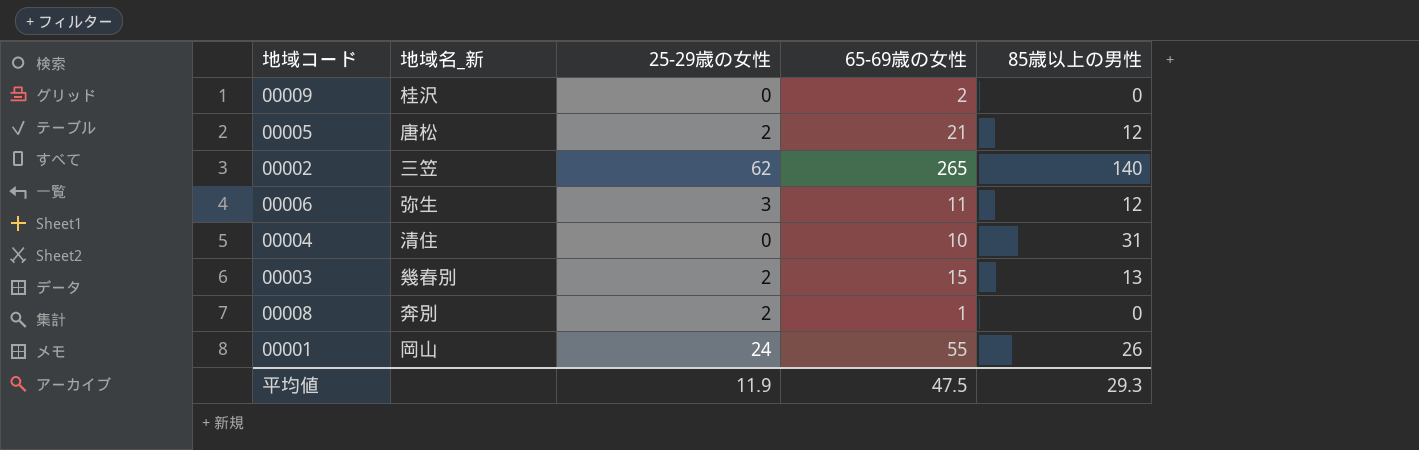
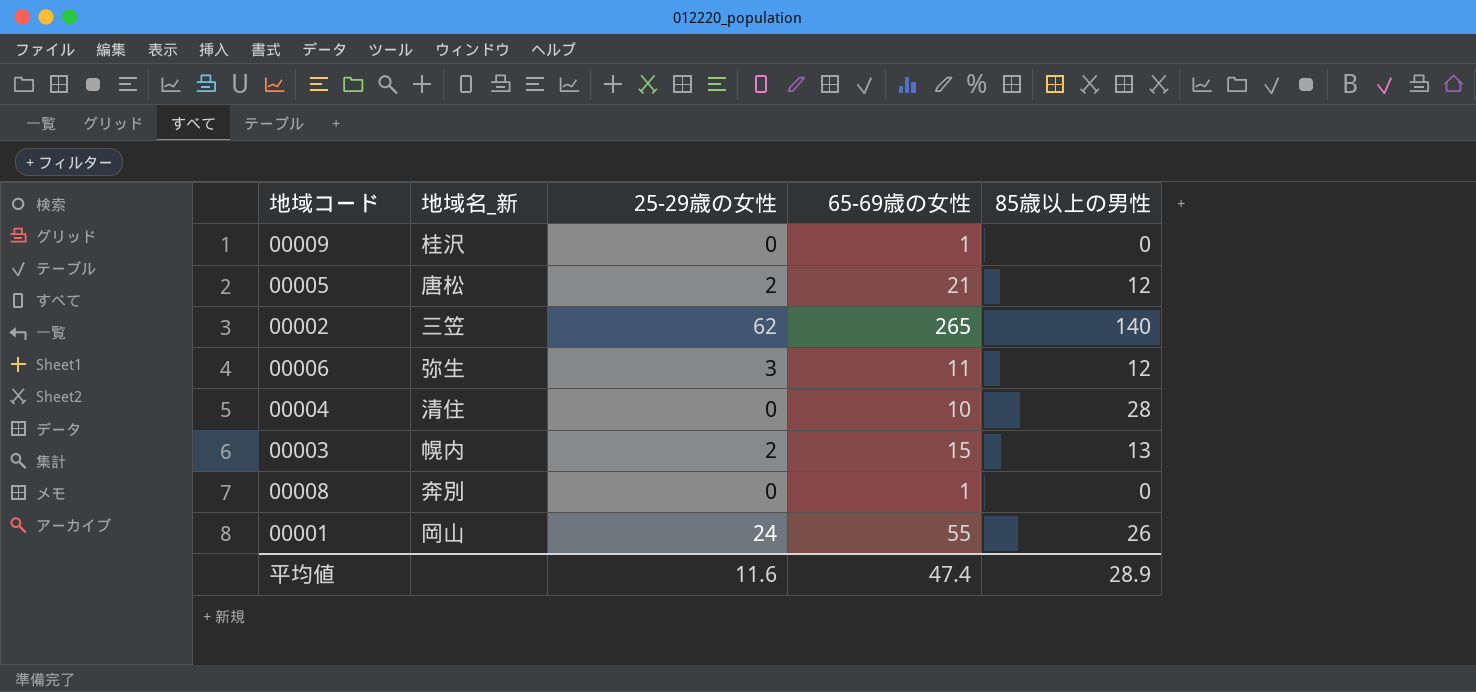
00009 | 65-69歳の女性: 2 -> 1
00004 | 85歳以上の男性: 31 -> 28
00003 | 地域名_新: 幾春別 -> 幌内
00008 | 25-29歳の女性: 2 -> 0
平均値 | 25-29歳の女性: 11.9 -> 11.6
平均値 | 65-69歳の女性: 47.5 -> 47.4
平均値 | 85歳以上の男性: 29.3 -> 28.9

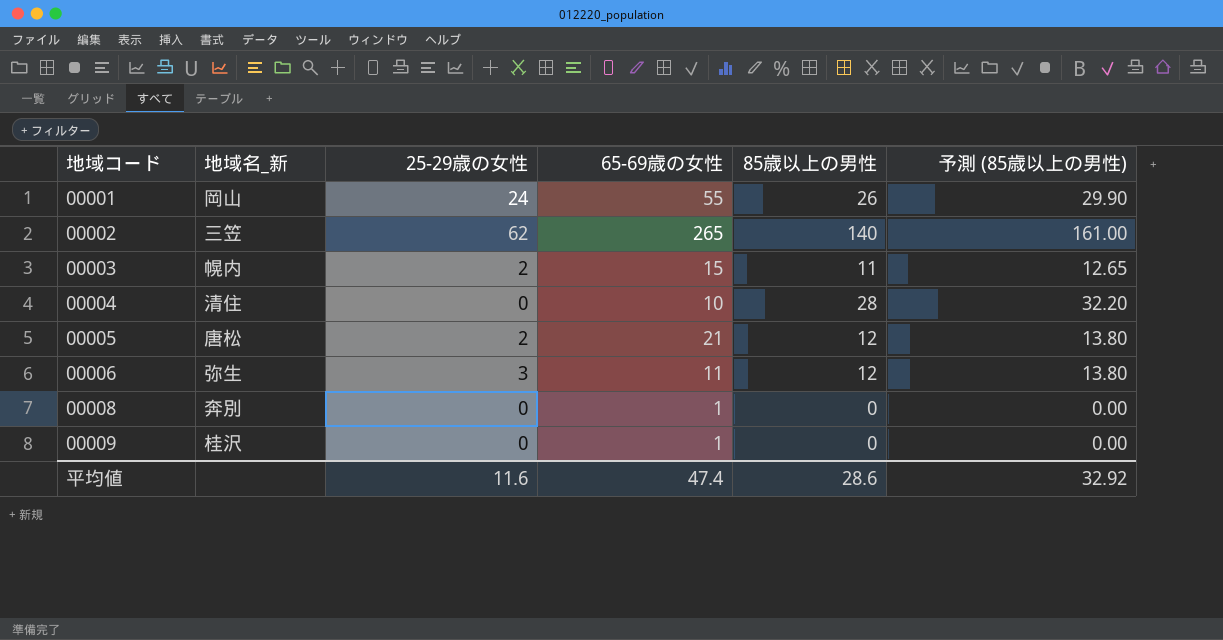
row order: none -> 地域コード ascending
column 予測 (85歳以上の男性) | formula: none -> [85歳以上の男性] * 1.15
00003 | 85歳以上の男性: 13 -> 11
平均値 | 85歳以上の男性: 28.9 -> 28.6

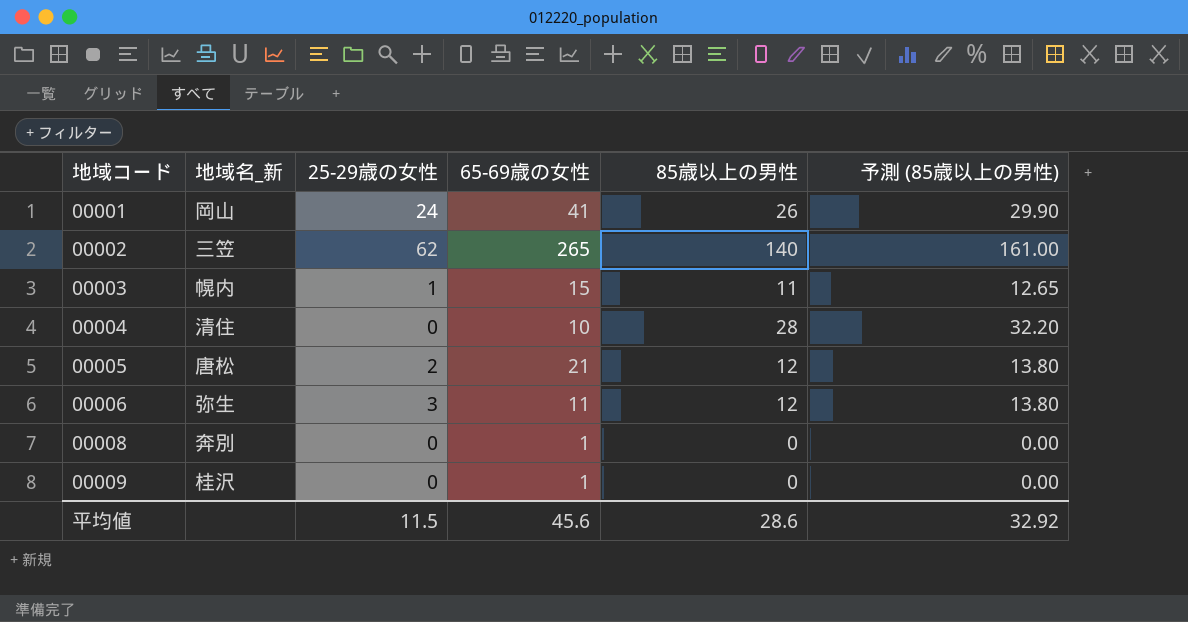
00001 | 65-69歳の女性: 55 -> 41
00003 | 25-29歳の女性: 2 -> 1
平均値 | 25-29歳の女性: 11.6 -> 11.5
平均値 | 65-69歳の女性: 47.4 -> 45.6

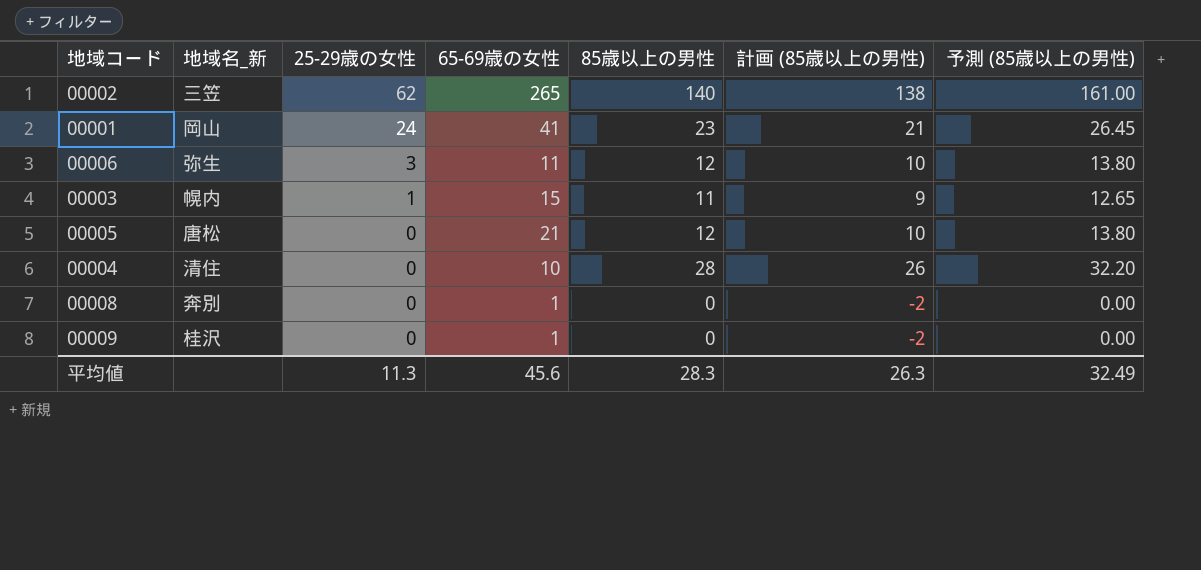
row order: 地域コード ascending -> 25-29歳の女性 descending
column 計画 (85歳以上の男性) | formula: none -> [85歳以上の男性] - 2
00001 | 85歳以上の男性: 26 -> 23
00001 | 予測 (85歳以上の男性): 29.90 -> 26.45
00005 | 25-29歳の女性: 2 -> 0
平均値 | 25-29歳の女性: 11.5 -> 11.3
平均値 | 85歳以上の男性: 28.6 -> 28.3
平均値 | 予測 (85歳以上の男性): 32.92 -> 32.49

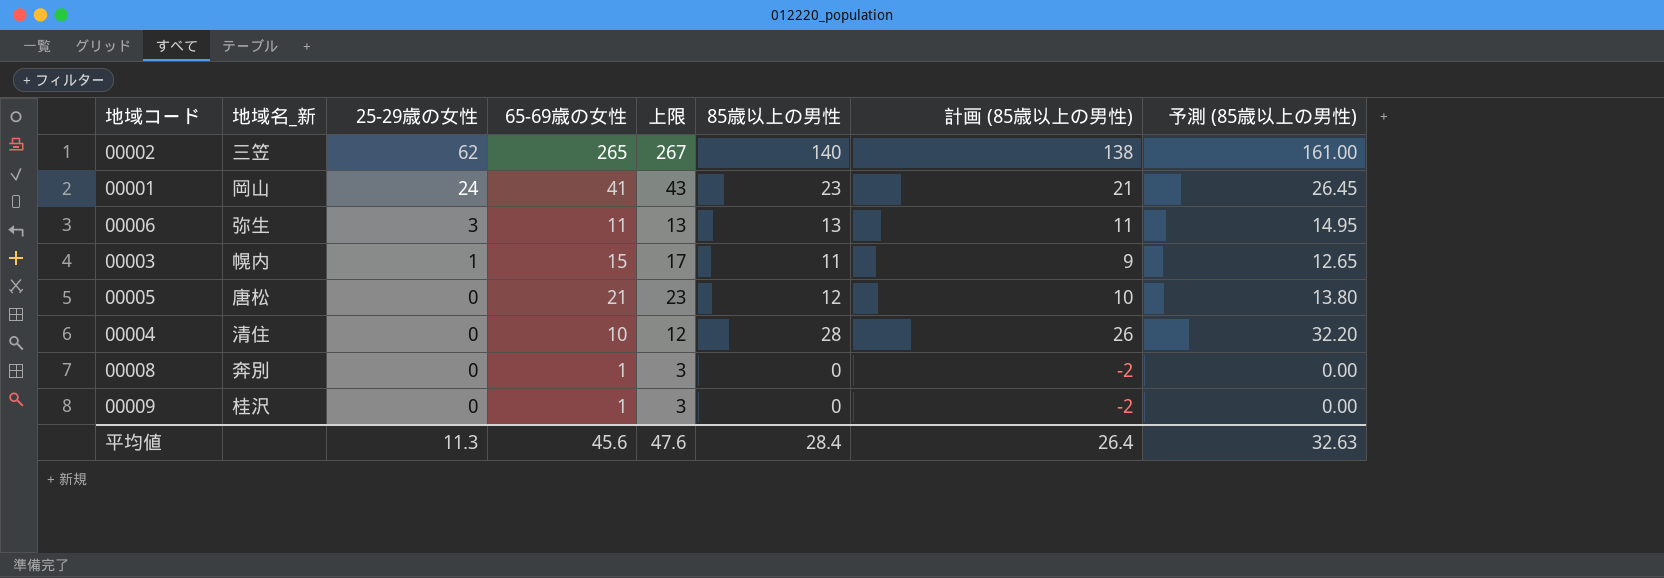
column 上限 | formula: none -> [65-69歳の女性] + 2
00006 | 85歳以上の男性: 12 -> 13
00006 | 計画 (85歳以上の男性): 10 -> 11
00006 | 予測 (85歳以上の男性): 13.80 -> 14.95
平均値 | 85歳以上の男性: 28.3 -> 28.4
平均値 | 計画 (85歳以上の男性): 26.3 -> 26.4
平均値 | 予測 (85歳以上の男性): 32.49 -> 32.63

